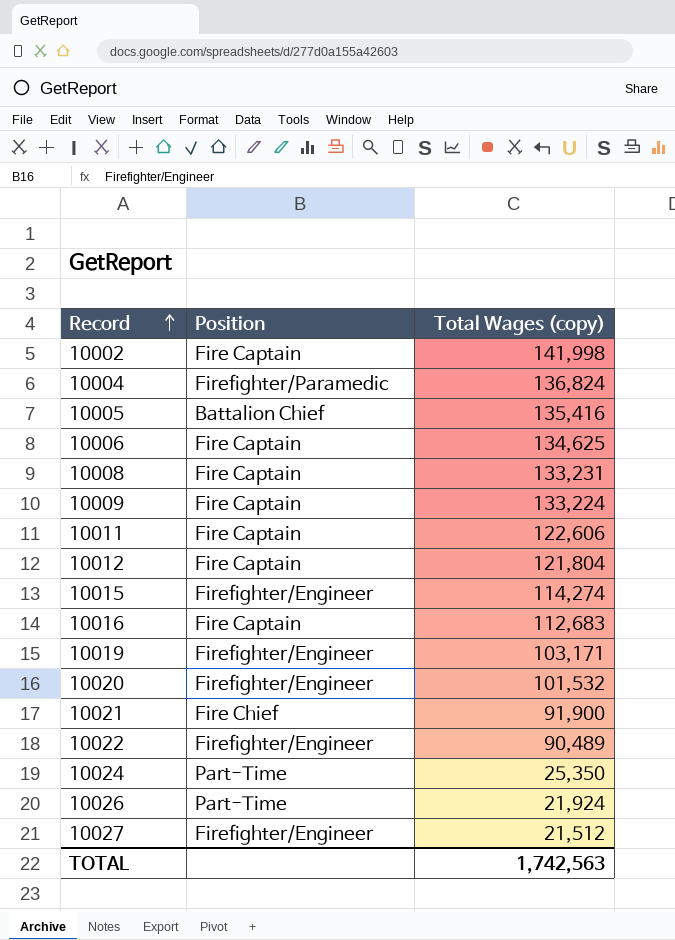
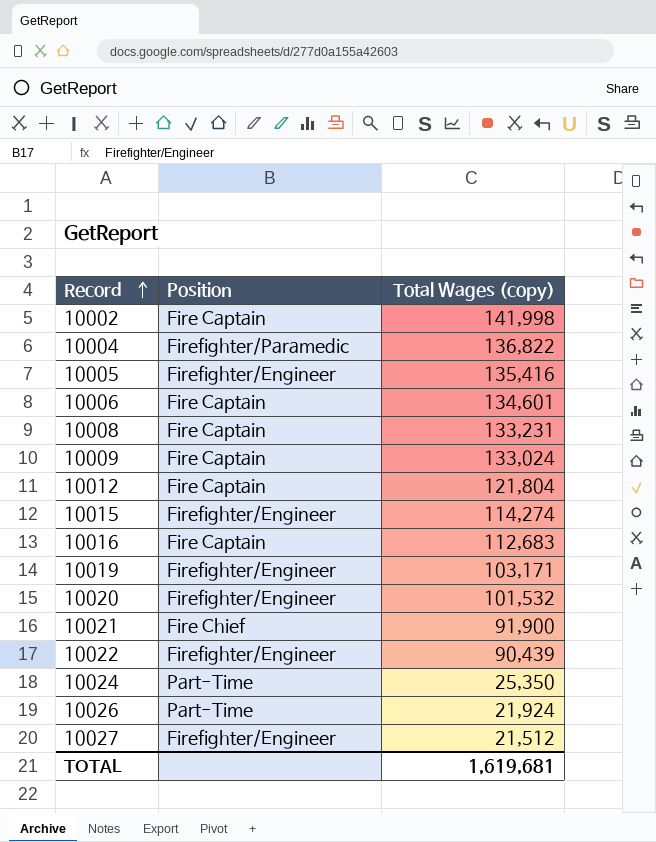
row 10011: Fire Captain | 122,606 -> none
10004 | Total Wages (copy): 136,824 -> 136,822
10005 | Position: Battalion Chief -> Firefighter/Engineer
10006 | Total Wages (copy): 134,625 -> 134,601
10009 | Total Wages (copy): 133,224 -> 133,024
10022 | Total Wages (copy): 90,489 -> 90,439
TOTAL | Total Wages (copy): 1,742,563 -> 1,619,681

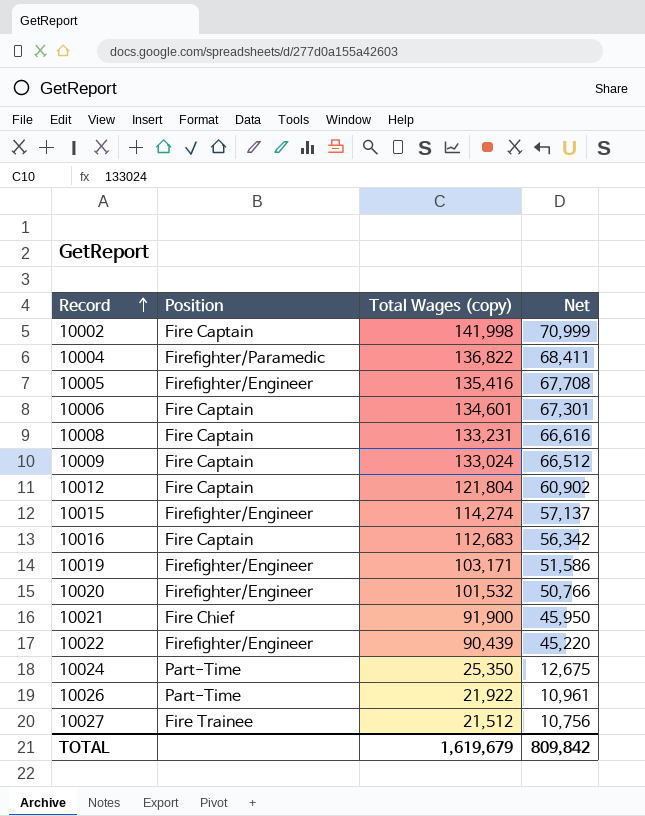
column Net | formula: none -> [Total Wages (copy)] * 0.5
10026 | Total Wages (copy): 21,924 -> 21,922
10027 | Position: Firefighter/Engineer -> Fire Trainee
TOTAL | Total Wages (copy): 1,619,681 -> 1,619,679

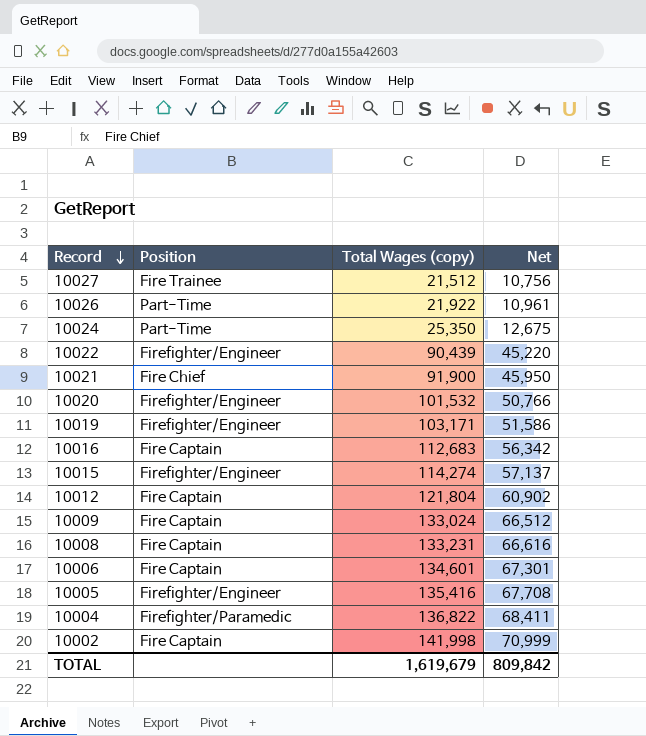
row order: Record ascending -> Record descending

